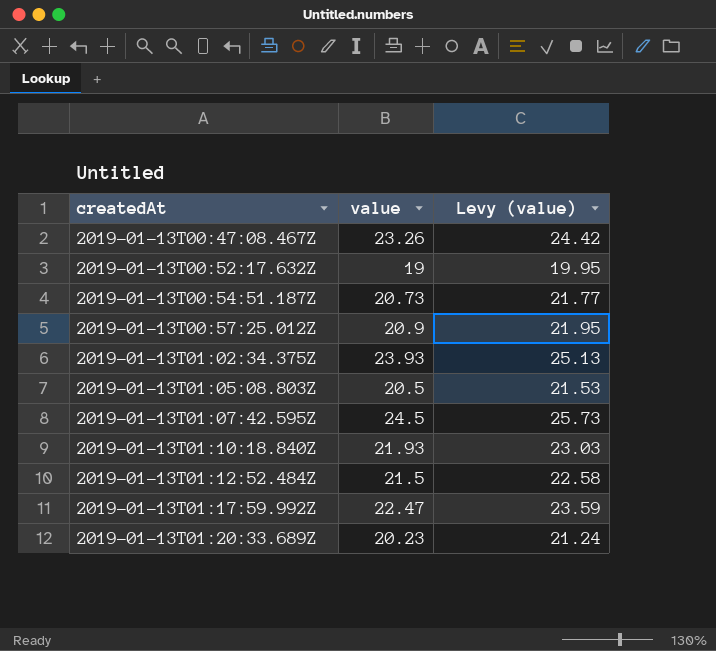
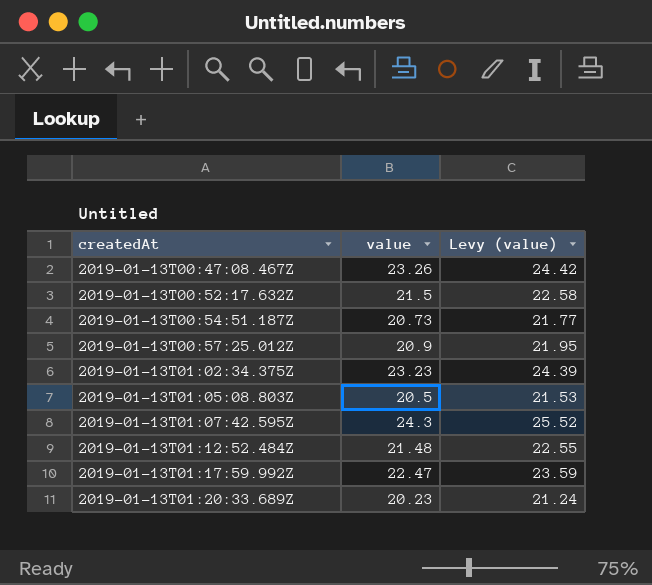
row 2019-01-13T01:10:18.840Z: 21.93 | 23.03 -> none
2019-01-13T00:52:17.632Z | value: 19 -> 21.5
2019-01-13T00:52:17.632Z | Levy (value): 19.95 -> 22.58
2019-01-13T01:02:34.375Z | value: 23.93 -> 23.23
2019-01-13T01:02:34.375Z | Levy (value): 25.13 -> 24.39
2019-01-13T01:07:42.595Z | value: 24.5 -> 24.3
2019-01-13T01:07:42.595Z | Levy (value): 25.73 -> 25.52
2019-01-13T01:12:52.484Z | value: 21.5 -> 21.48
2019-01-13T01:12:52.484Z | Levy (value): 22.58 -> 22.55

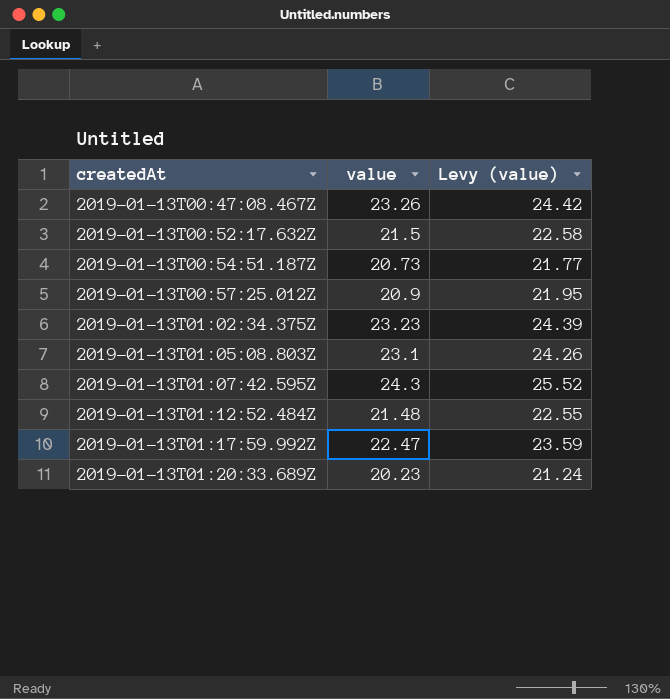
2019-01-13T01:05:08.803Z | value: 20.5 -> 23.1
2019-01-13T01:05:08.803Z | Levy (value): 21.53 -> 24.26

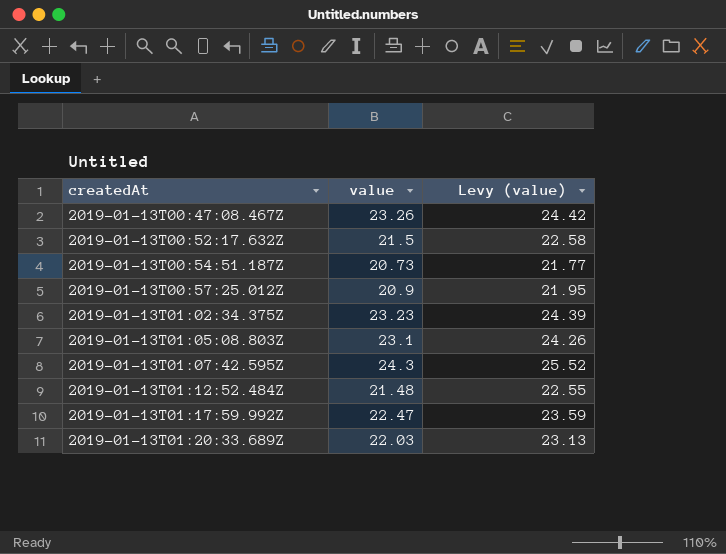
2019-01-13T01:20:33.689Z | value: 20.23 -> 22.03
2019-01-13T01:20:33.689Z | Levy (value): 21.24 -> 23.13

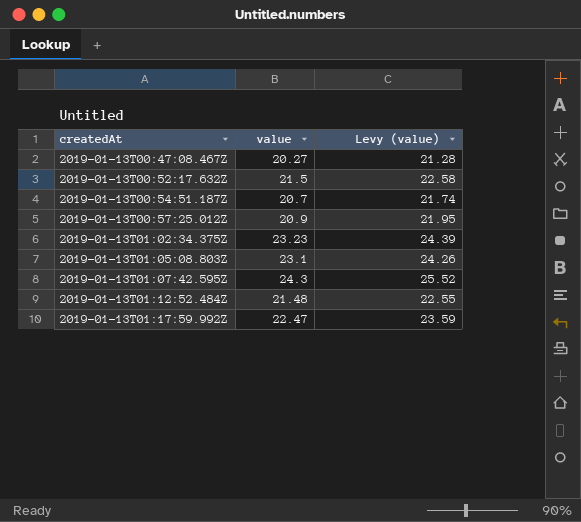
row 2019-01-13T01:20:33.689Z: 22.03 | 23.13 -> none
2019-01-13T00:47:08.467Z | value: 23.26 -> 20.27
2019-01-13T00:47:08.467Z | Levy (value): 24.42 -> 21.28
2019-01-13T00:54:51.187Z | value: 20.73 -> 20.7
2019-01-13T00:54:51.187Z | Levy (value): 21.77 -> 21.74

